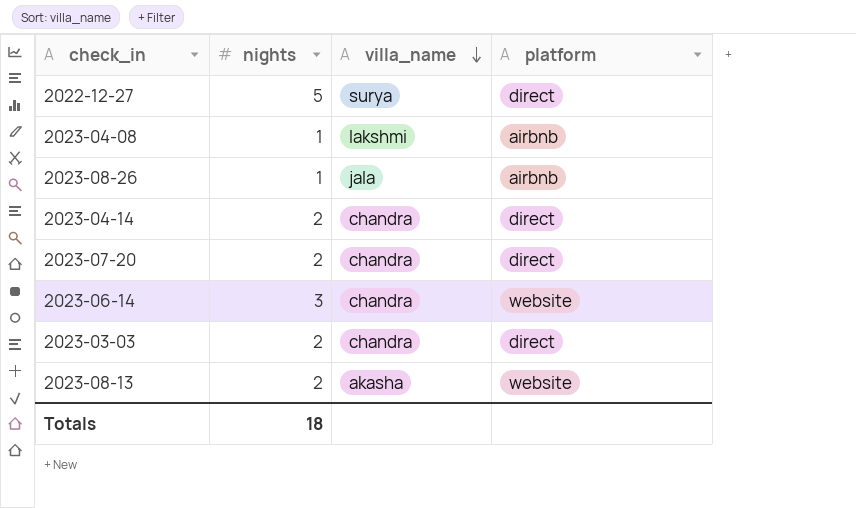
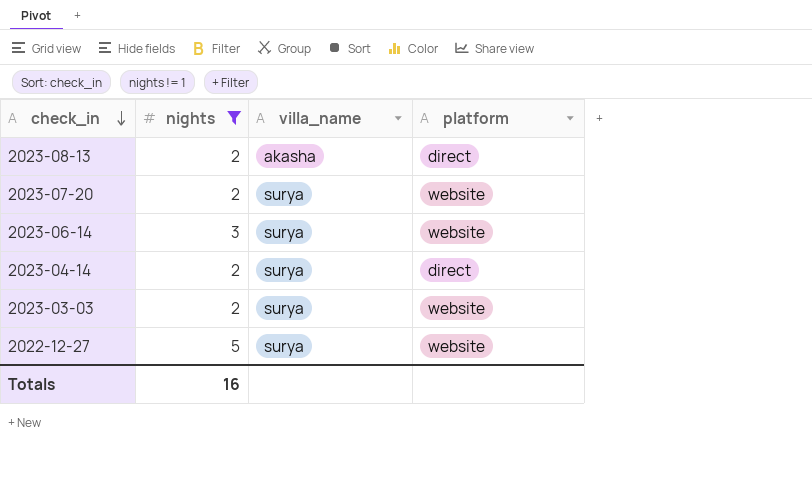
filter: none -> nights != 1
row order: villa_name descending -> check_in descending
2023-08-13 | platform: website -> direct
2023-07-20 | villa_name: chandra -> surya
2023-07-20 | platform: direct -> website
2023-06-14 | villa_name: chandra -> surya
2023-04-14 | villa_name: chandra -> surya
2023-03-03 | villa_name: chandra -> surya
2023-03-03 | platform: direct -> website
2022-12-27 | platform: direct -> website
Totals | nights: 18 -> 16

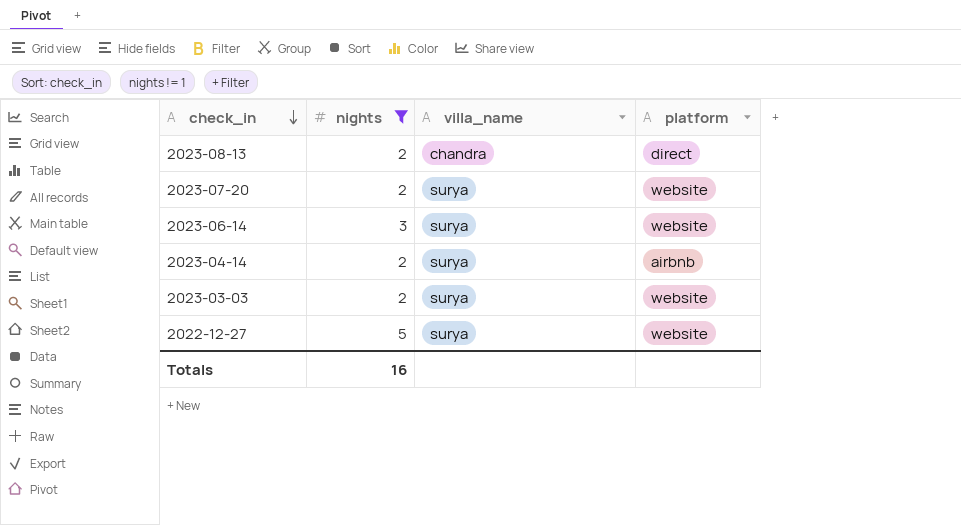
2023-08-13 | villa_name: akasha -> chandra
2023-04-14 | platform: direct -> airbnb

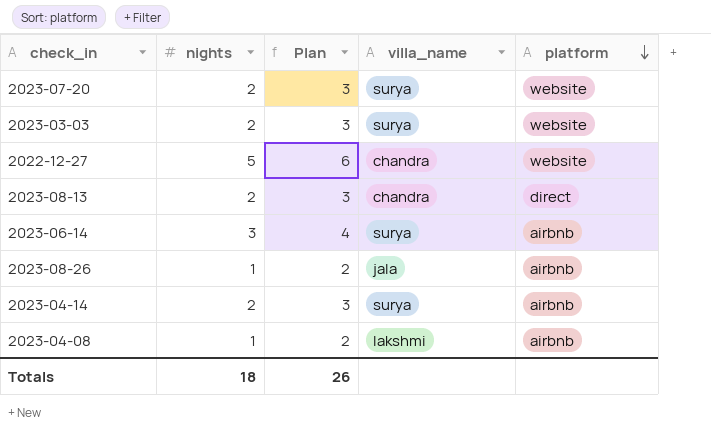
filter: nights != 1 -> none
row order: check_in descending -> platform descending
column Plan | formula: none -> [nights] + 1
2022-12-27 | villa_name: surya -> chandra
2023-06-14 | platform: website -> airbnb
Totals | nights: 16 -> 18

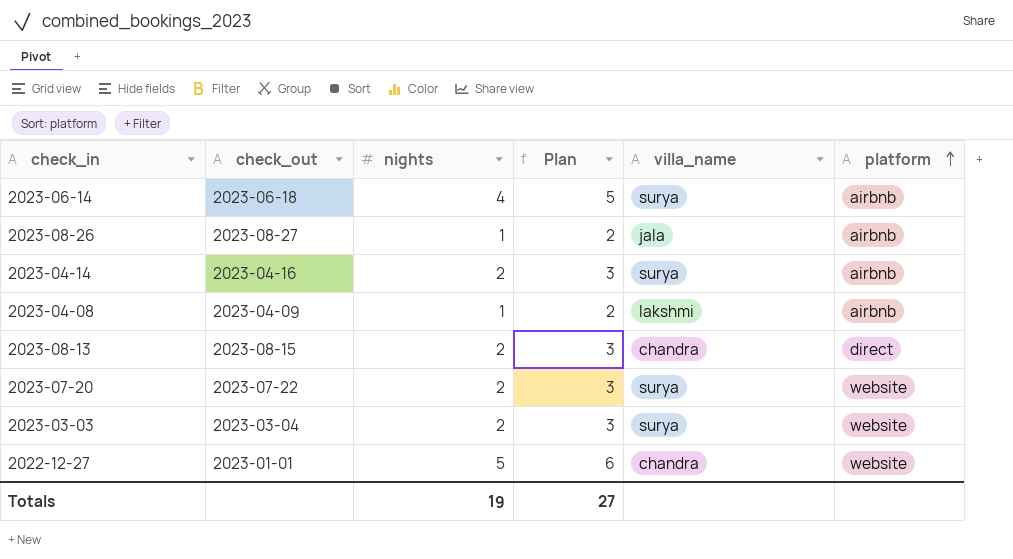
row order: platform descending -> platform ascending
column check_out | position: none -> 2
2023-06-14 | nights: 3 -> 4
2023-06-14 | Plan: 4 -> 5
Totals | nights: 18 -> 19
Totals | Plan: 26 -> 27

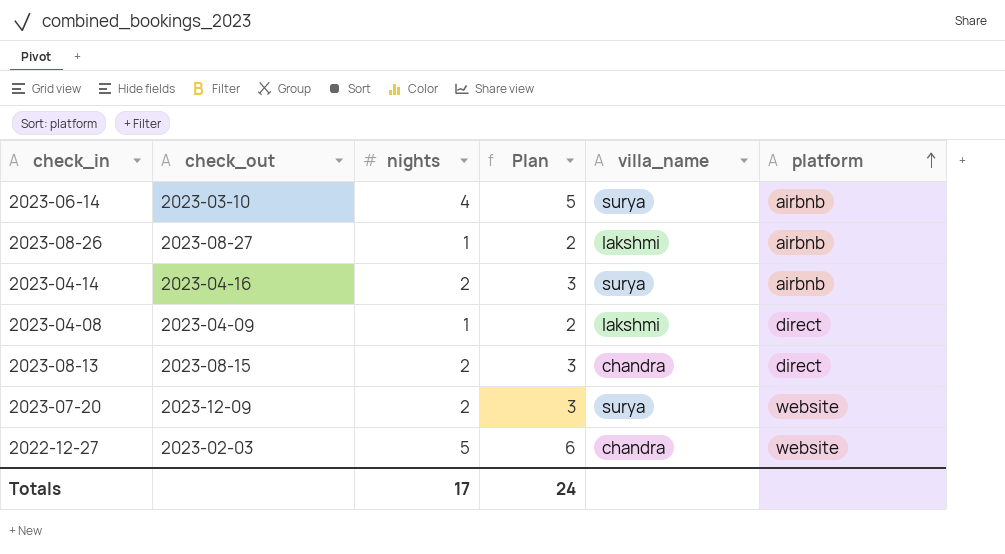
row 2023-03-03: 2023-03-04 | 2 | 3 | surya | website -> none
2023-06-14 | check_out: 2023-06-18 -> 2023-03-10
2023-08-26 | villa_name: jala -> lakshmi
2023-04-08 | platform: airbnb -> direct
2023-07-20 | check_out: 2023-07-22 -> 2023-12-09
2022-12-27 | check_out: 2023-01-01 -> 2023-02-03
Totals | nights: 19 -> 17
Totals | Plan: 27 -> 24

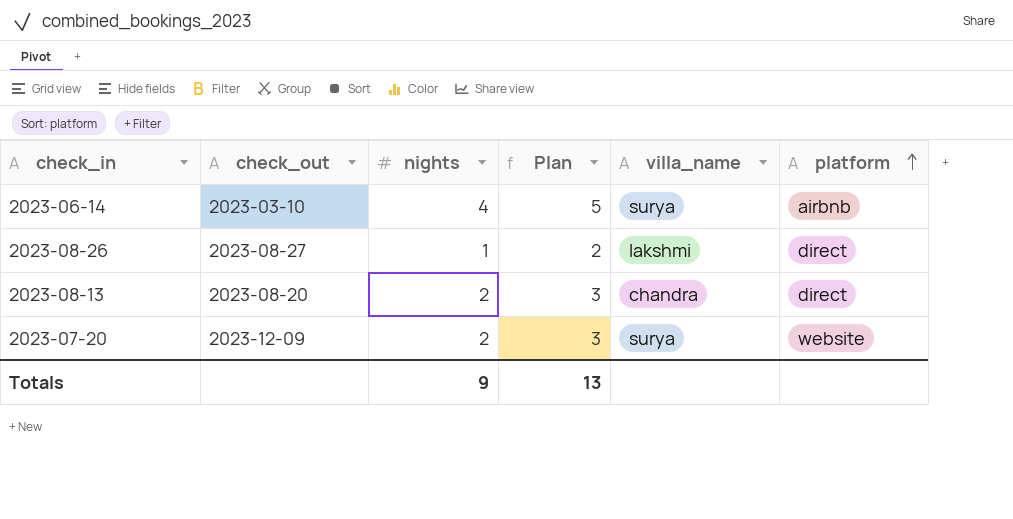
row 2023-04-14: 2023-04-16 | 2 | 3 | surya | airbnb -> none
row 2023-04-08: 2023-04-09 | 1 | 2 | lakshmi | direct -> none
row 2022-12-27: 2023-02-03 | 5 | 6 | chandra | website -> none
2023-08-26 | platform: airbnb -> direct
2023-08-13 | check_out: 2023-08-15 -> 2023-08-20
Totals | nights: 17 -> 9
Totals | Plan: 24 -> 13

